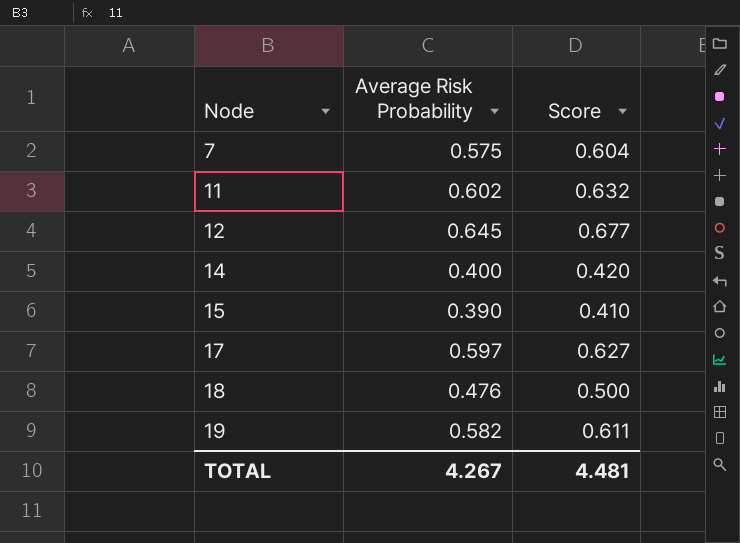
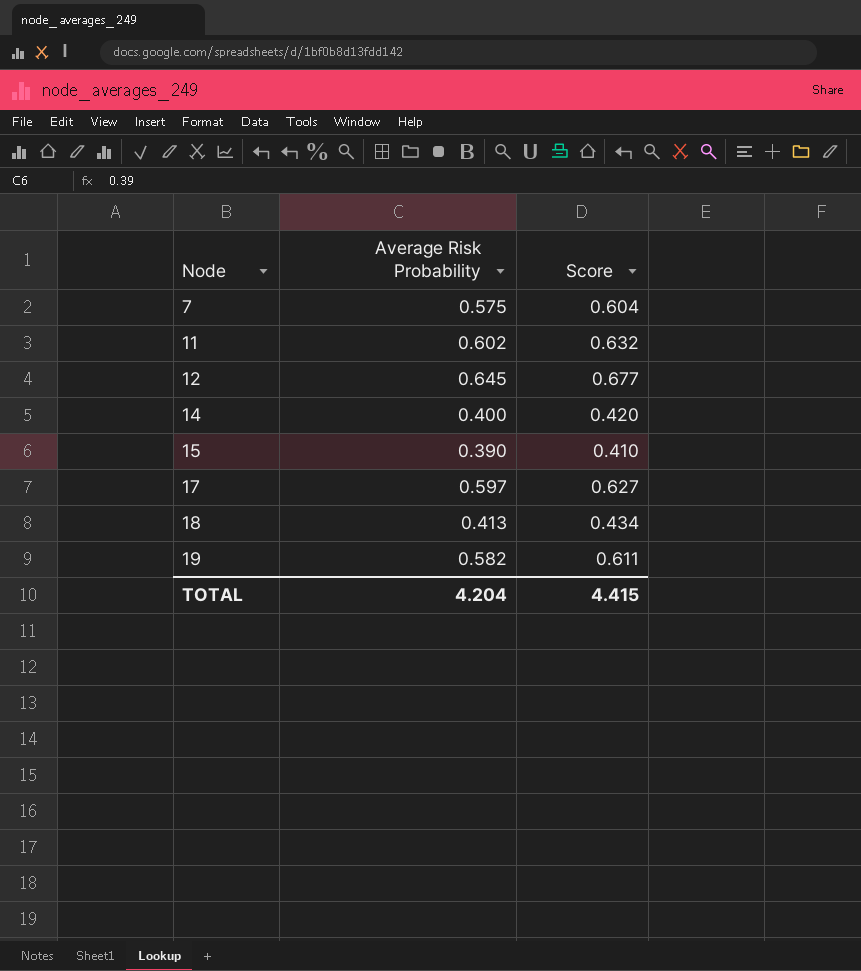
18 | Average Risk Probability: 0.476 -> 0.413
18 | Score: 0.500 -> 0.434
TOTAL | Average Risk Probability: 4.267 -> 4.204
TOTAL | Score: 4.481 -> 4.415

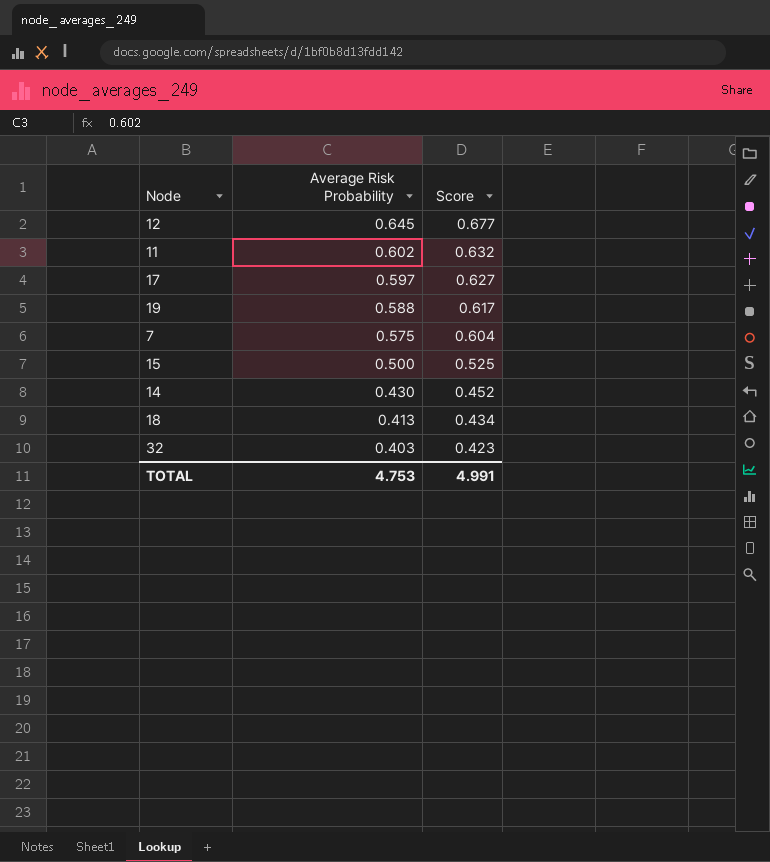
row order: Node ascending -> Average Risk Probability descending
19 | Average Risk Probability: 0.582 -> 0.588
19 | Score: 0.611 -> 0.617
15 | Average Risk Probability: 0.390 -> 0.500
15 | Score: 0.410 -> 0.525
14 | Average Risk Probability: 0.400 -> 0.430
14 | Score: 0.420 -> 0.452
row 32: none -> 0.403 | 0.423
TOTAL | Average Risk Probability: 4.204 -> 4.753
TOTAL | Score: 4.415 -> 4.991

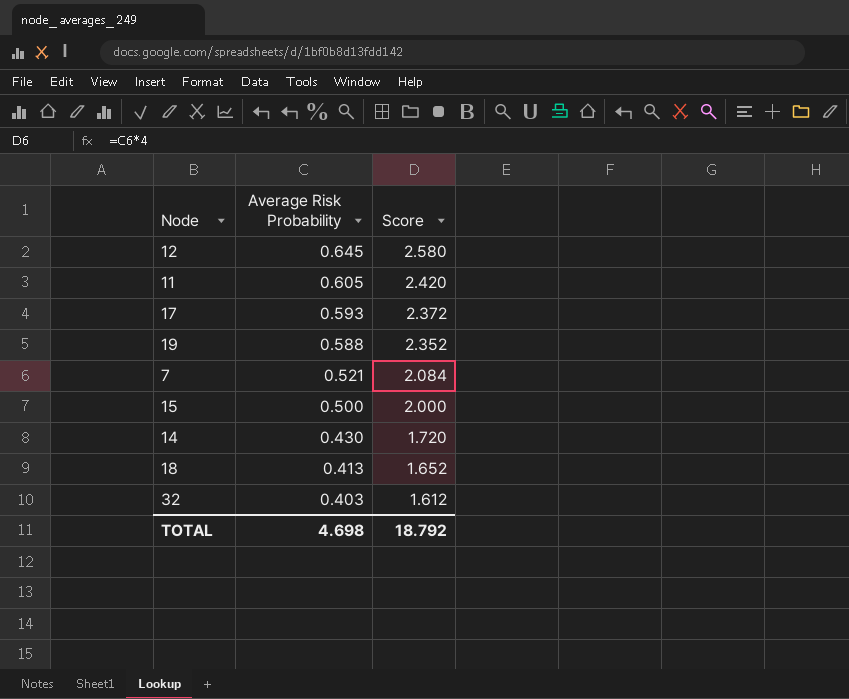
column Score | formula: [Average Risk Probability] * 1.05 -> [Average Risk Probability] * 4
11 | Average Risk Probability: 0.602 -> 0.605
17 | Average Risk Probability: 0.597 -> 0.593
7 | Average Risk Probability: 0.575 -> 0.521
TOTAL | Average Risk Probability: 4.753 -> 4.698
TOTAL | Score: 4.991 -> 18.792

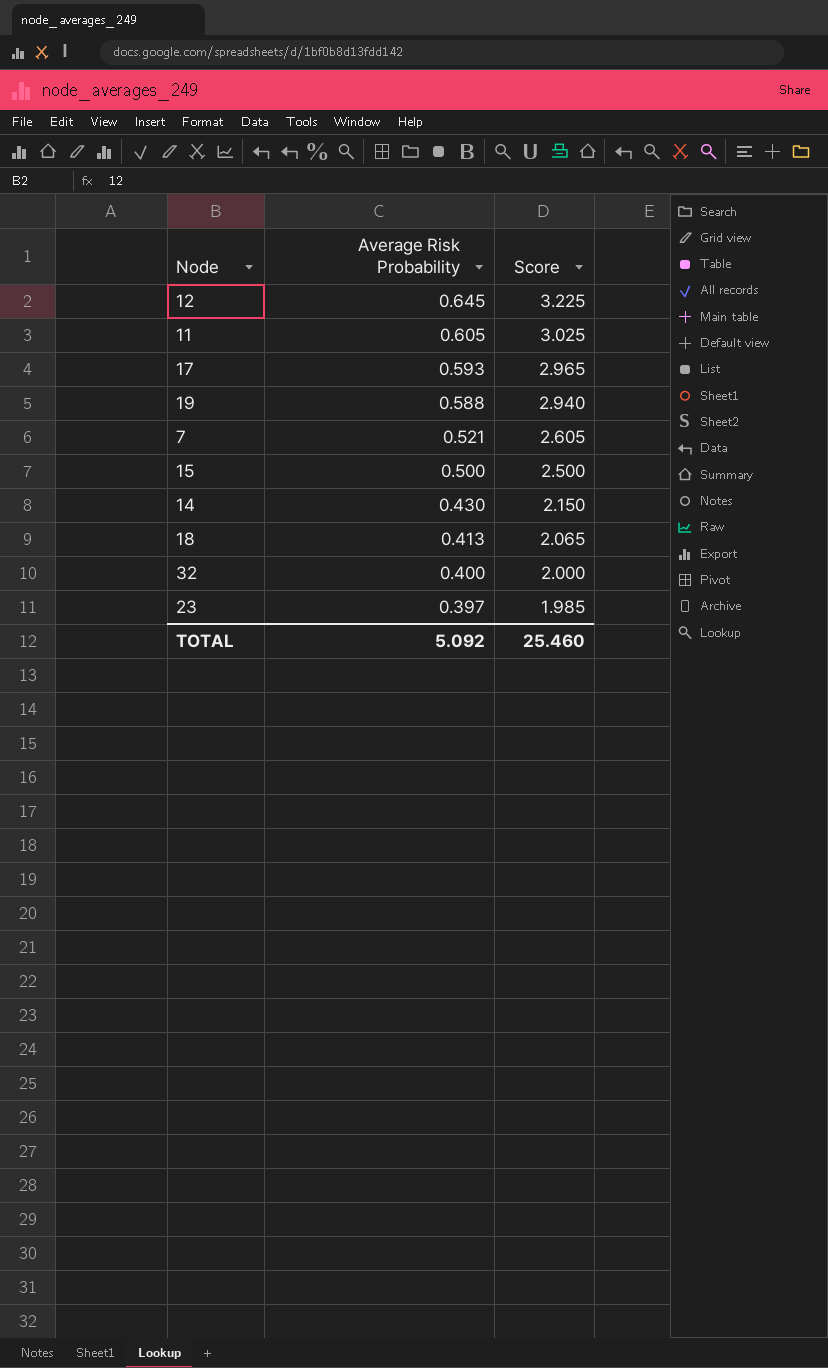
column Score | formula: [Average Risk Probability] * 4 -> [Average Risk Probability] * 5
32 | Average Risk Probability: 0.403 -> 0.400
row 23: none -> 0.397 | 1.985
TOTAL | Average Risk Probability: 4.698 -> 5.092
TOTAL | Score: 18.792 -> 25.460

